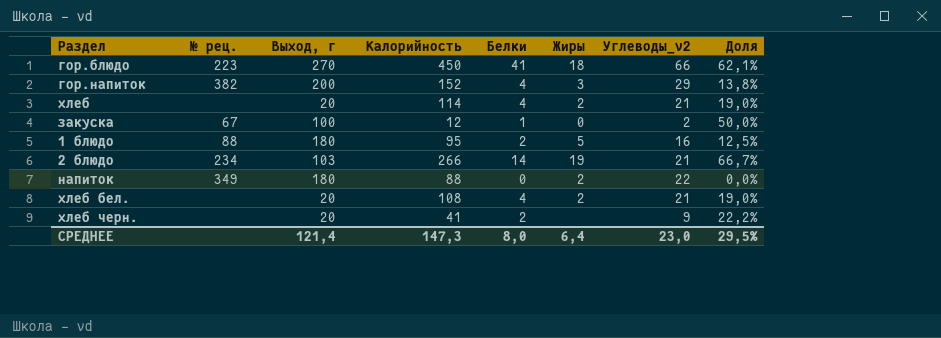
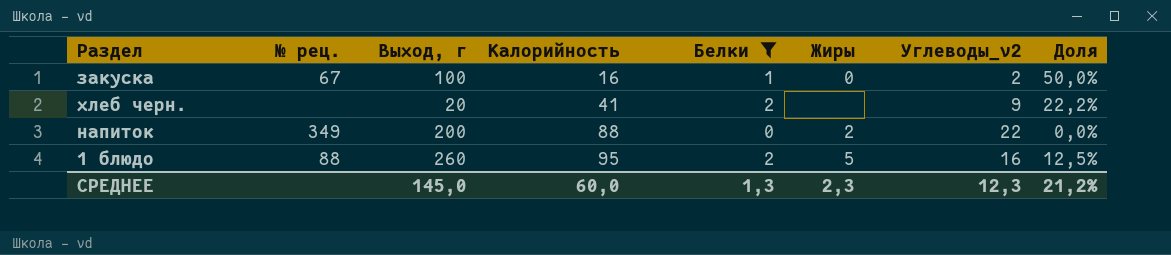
filter: none -> Белки <= 2
row order: none -> Калорийность ascending
закуска | Калорийность: 12 -> 16
напиток | Выход, г: 180 -> 200
1 блюдо | Выход, г: 180 -> 260
СРЕДНЕЕ | Выход, г: 121,4 -> 145,0
СРЕДНЕЕ | Калорийность: 147,3 -> 60,0
СРЕДНЕЕ | Белки: 8,0 -> 1,3
СРЕДНЕЕ | Жиры: 6,4 -> 2,3
СРЕДНЕЕ | Углеводы_v2: 23,0 -> 12,3
СРЕДНЕЕ | Доля: 29,5% -> 21,2%

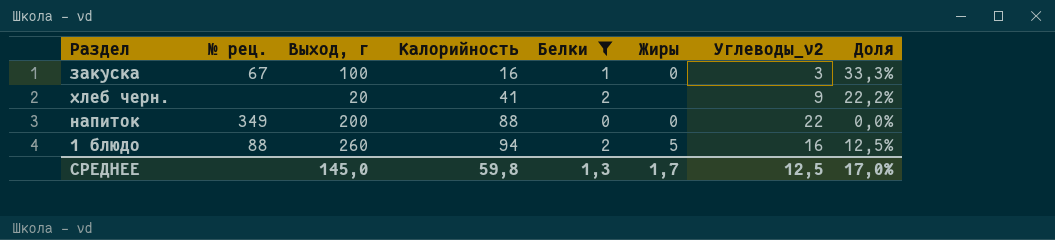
закуска | Углеводы_v2: 2 -> 3
закуска | Доля: 50,0% -> 33,3%
напиток | Жиры: 2 -> 0
1 блюдо | Калорийность: 95 -> 94
СРЕДНЕЕ | Калорийность: 60,0 -> 59,8
СРЕДНЕЕ | Жиры: 2,3 -> 1,7
СРЕДНЕЕ | Углеводы_v2: 12,3 -> 12,5
СРЕДНЕЕ | Доля: 21,2% -> 17,0%

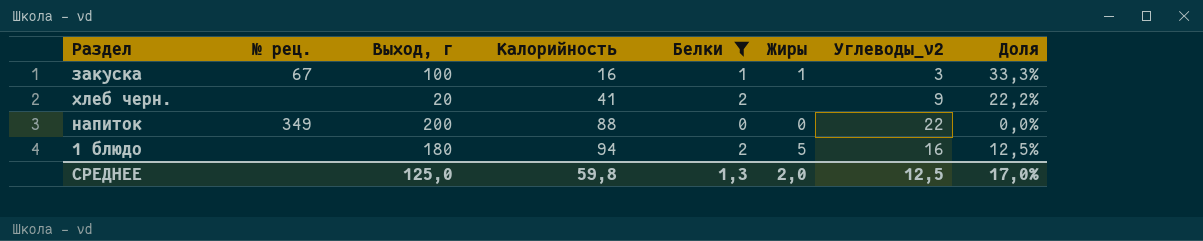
закуска | Жиры: 0 -> 1
1 блюдо | № рец.: 88 -> none
1 блюдо | Выход, г: 260 -> 180
СРЕДНЕЕ | Выход, г: 145,0 -> 125,0
СРЕДНЕЕ | Жиры: 1,7 -> 2,0

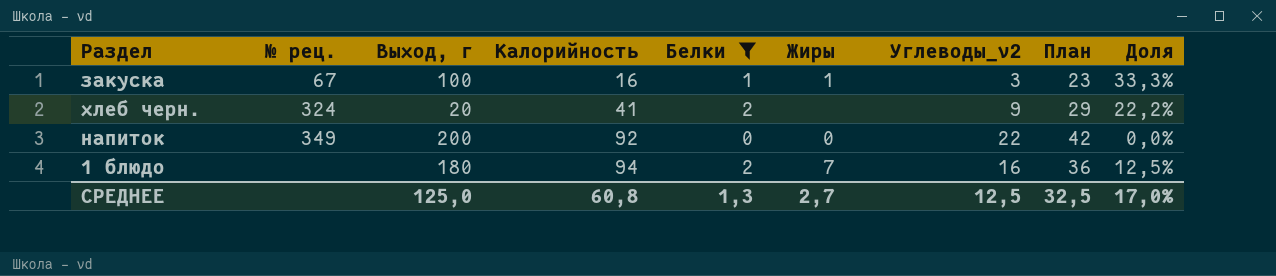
column План | formula: none -> [Углеводы_v2] + 20
хлеб черн. | № рец.: none -> 324
напиток | Калорийность: 88 -> 92
1 блюдо | Жиры: 5 -> 7
СРЕДНЕЕ | Калорийность: 59,8 -> 60,8
СРЕДНЕЕ | Жиры: 2,0 -> 2,7

